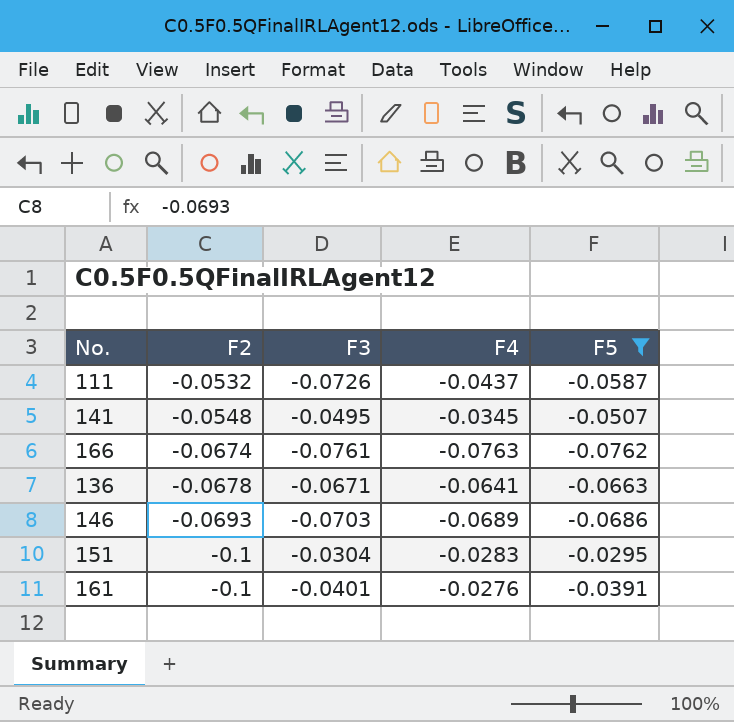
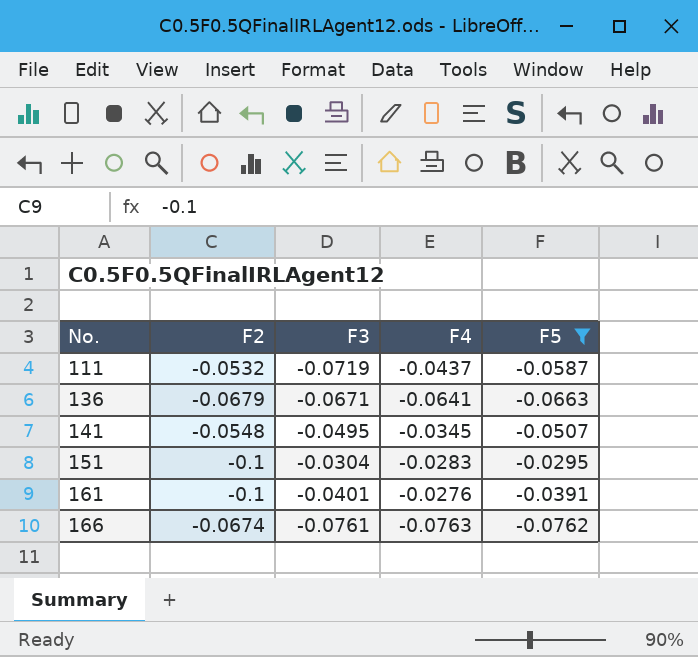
row order: F2 descending -> No. ascending
row 146: -0.0693 | -0.0703 | -0.0689 | -0.0686 -> none
111 | F3: -0.0726 -> -0.0719
136 | F2: -0.0678 -> -0.0679

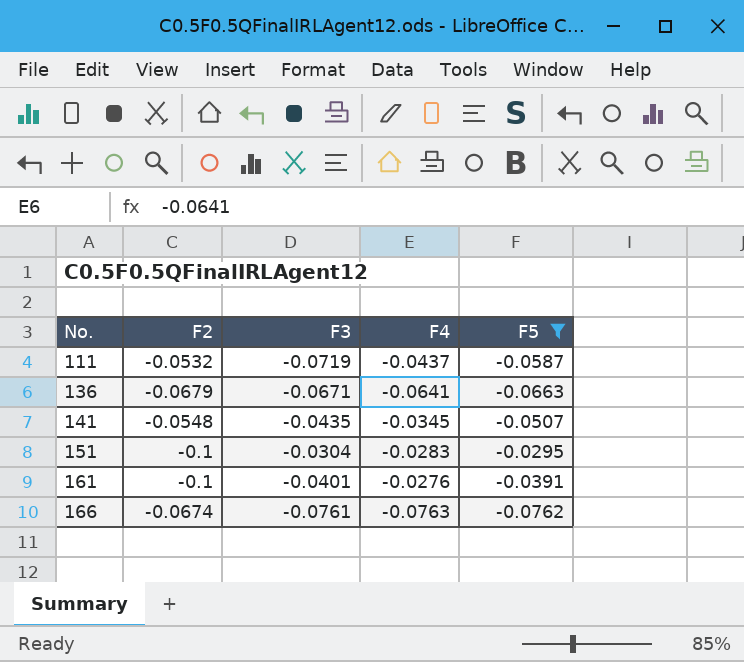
141 | F3: -0.0495 -> -0.0435

